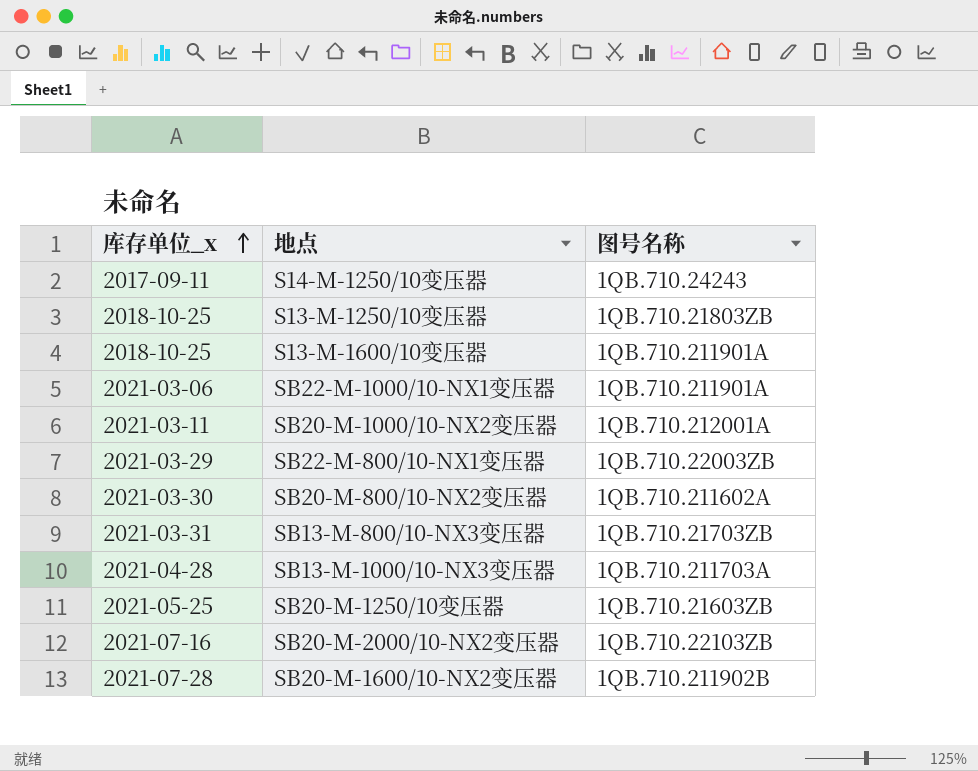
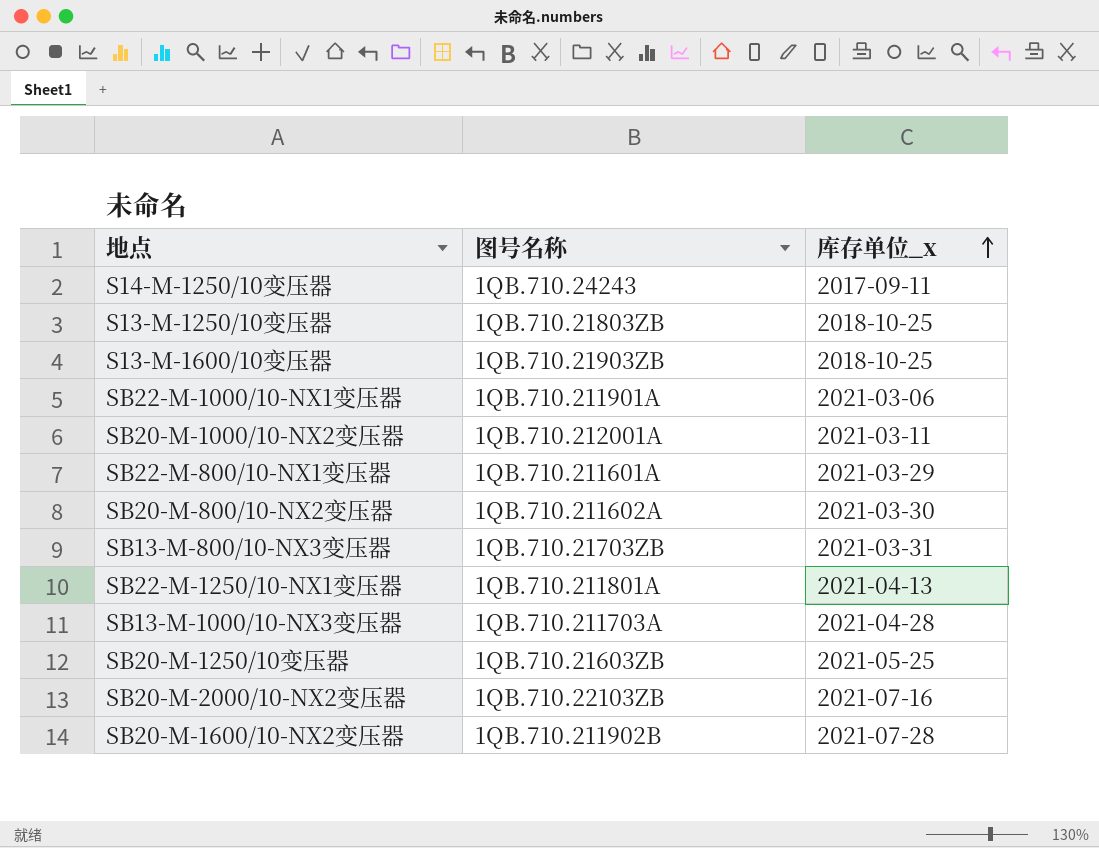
column 库存单位_x | position: 1 -> 3
S13-M-1600/10变压器 | 图号名称: 1QB.710.211901A -> 1QB.710.21903ZB
SB22-M-800/10-NX1变压器 | 图号名称: 1QB.710.22003ZB -> 1QB.710.211601A
row SB22-M-1250/10-NX1变压器: none -> 1QB.710.211801A | 2021-04-13

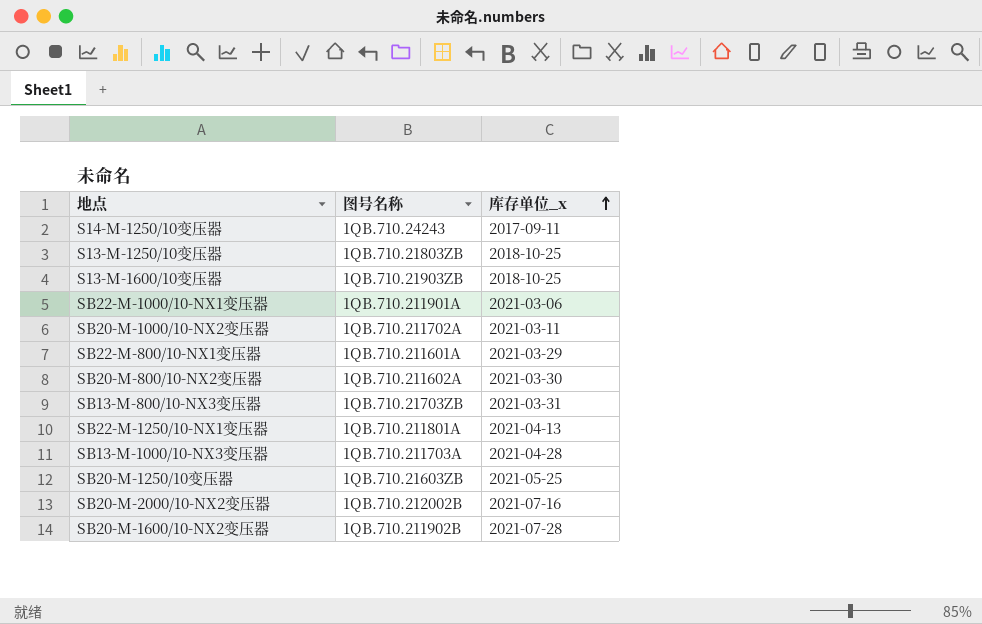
SB20-M-1000/10-NX2变压器 | 图号名称: 1QB.710.212001A -> 1QB.710.211702A
SB20-M-2000/10-NX2变压器 | 图号名称: 1QB.710.22103ZB -> 1QB.710.212002B

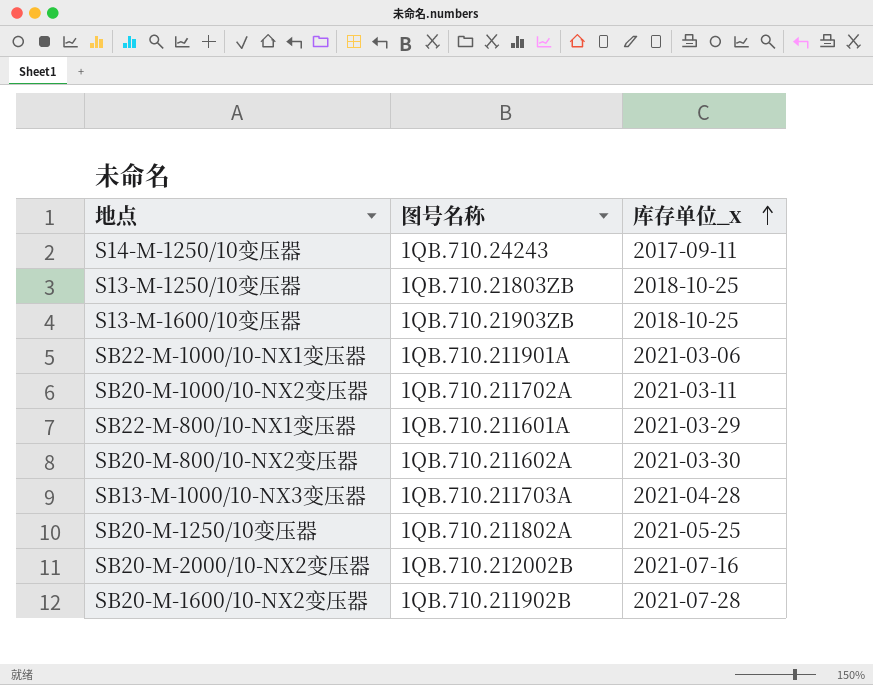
row SB13-M-800/10-NX3变压器: 1QB.710.21703ZB | 2021-03-31 -> none
row SB22-M-1250/10-NX1变压器: 1QB.710.211801A | 2021-04-13 -> none
SB20-M-1250/10变压器 | 图号名称: 1QB.710.21603ZB -> 1QB.710.211802A

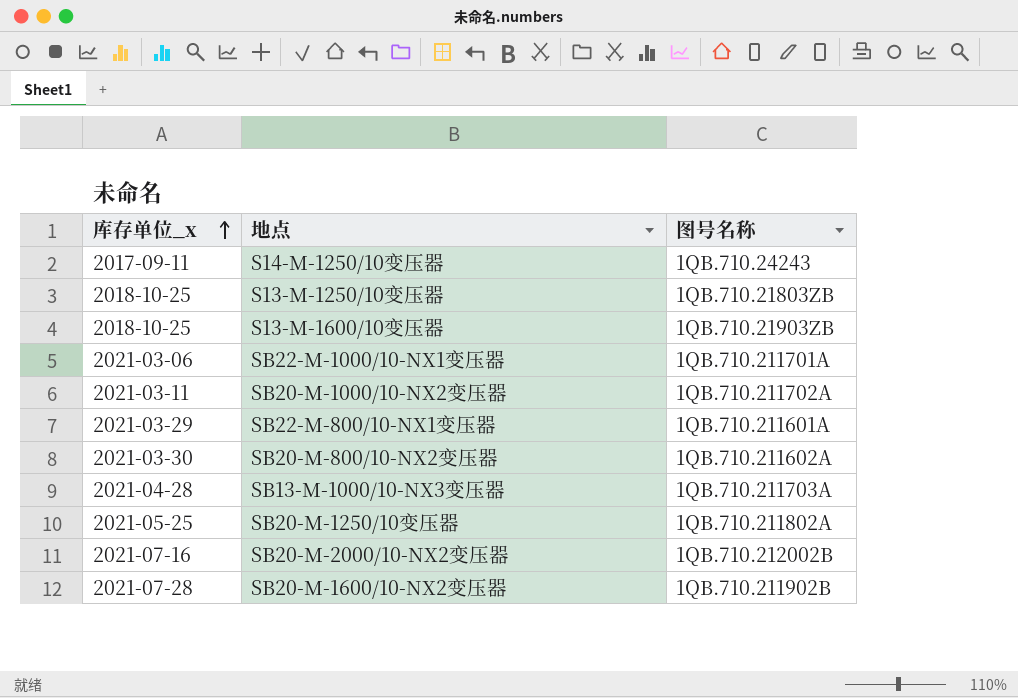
column 库存单位_x | position: 3 -> 1
SB22-M-1000/10-NX1变压器 | 图号名称: 1QB.710.211901A -> 1QB.710.211701A

